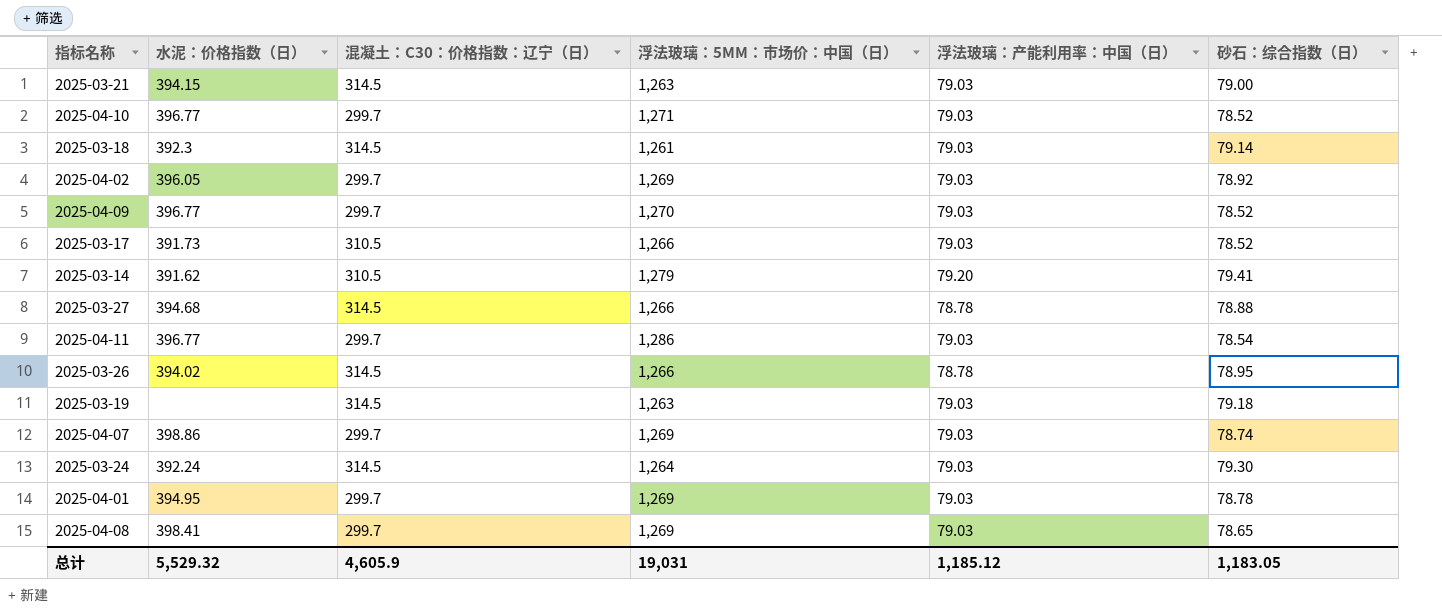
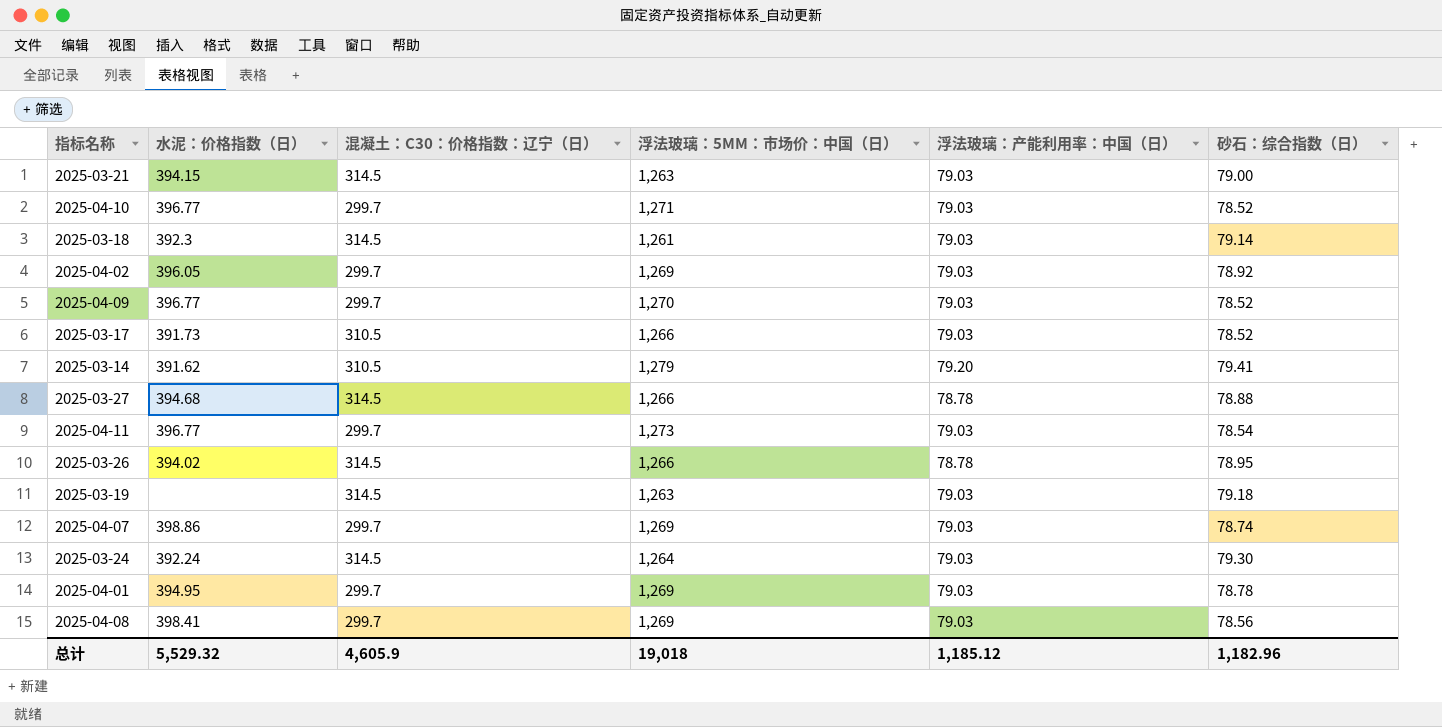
2025-04-11 | 浮法玻璃：5MM：市场价：中国（日）: 1,286 -> 1,273
2025-04-08 | 砂石：综合指数（日）: 78.65 -> 78.56
总计 | 浮法玻璃：5MM：市场价：中国（日）: 19,031 -> 19,018
总计 | 砂石：综合指数（日）: 1,183.05 -> 1,182.96

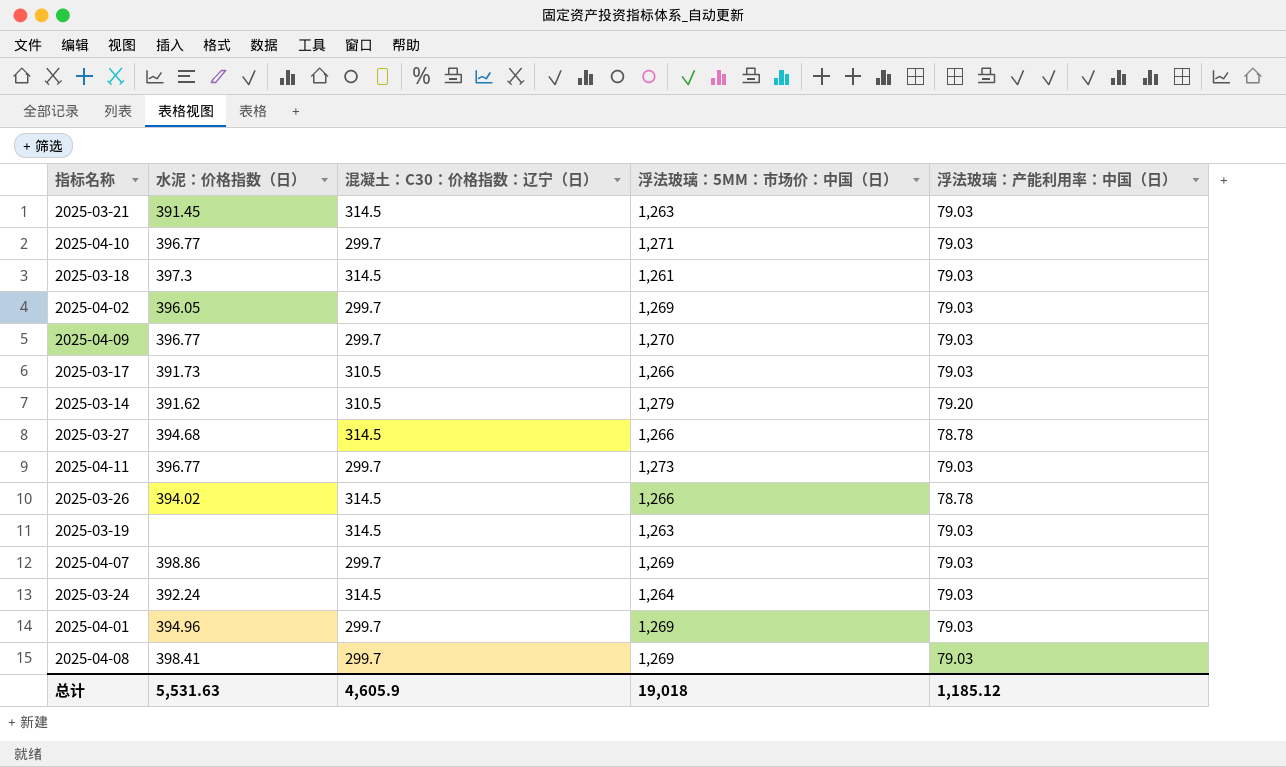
column 砂石：综合指数（日） | position: 6 -> none
2025-03-21 | 水泥：价格指数（日）: 394.15 -> 391.45
2025-03-18 | 水泥：价格指数（日）: 392.3 -> 397.3
2025-04-01 | 水泥：价格指数（日）: 394.95 -> 394.96
总计 | 水泥：价格指数（日）: 5,529.32 -> 5,531.63

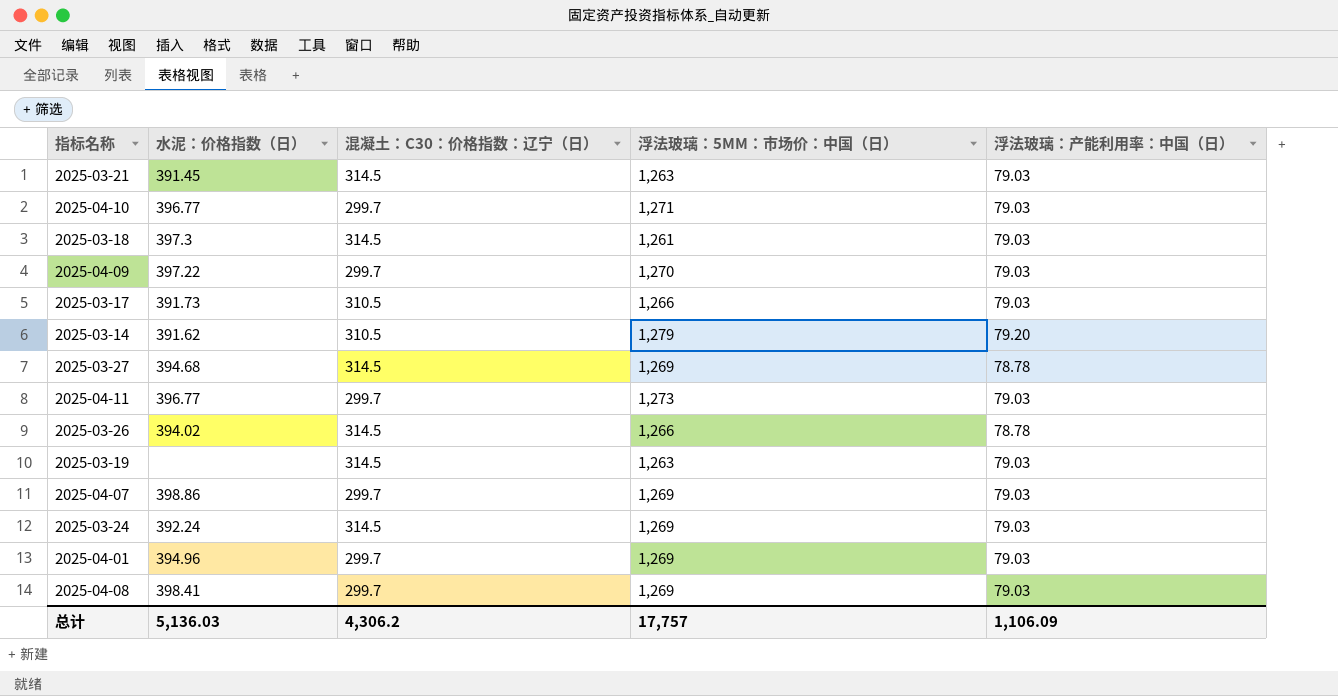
row 2025-04-02: 396.05 | 299.7 | 1,269 | 79.03 -> none
2025-04-09 | 水泥：价格指数（日）: 396.77 -> 397.22
2025-03-27 | 浮法玻璃：5MM：市场价：中国（日）: 1,266 -> 1,269
2025-03-24 | 浮法玻璃：5MM：市场价：中国（日）: 1,264 -> 1,269
总计 | 水泥：价格指数（日）: 5,531.63 -> 5,136.03
总计 | 混凝土：C30：价格指数：辽宁（日）: 4,605.9 -> 4,306.2
总计 | 浮法玻璃：5MM：市场价：中国（日）: 19,018 -> 17,757
总计 | 浮法玻璃：产能利用率：中国（日）: 1,185.12 -> 1,106.09

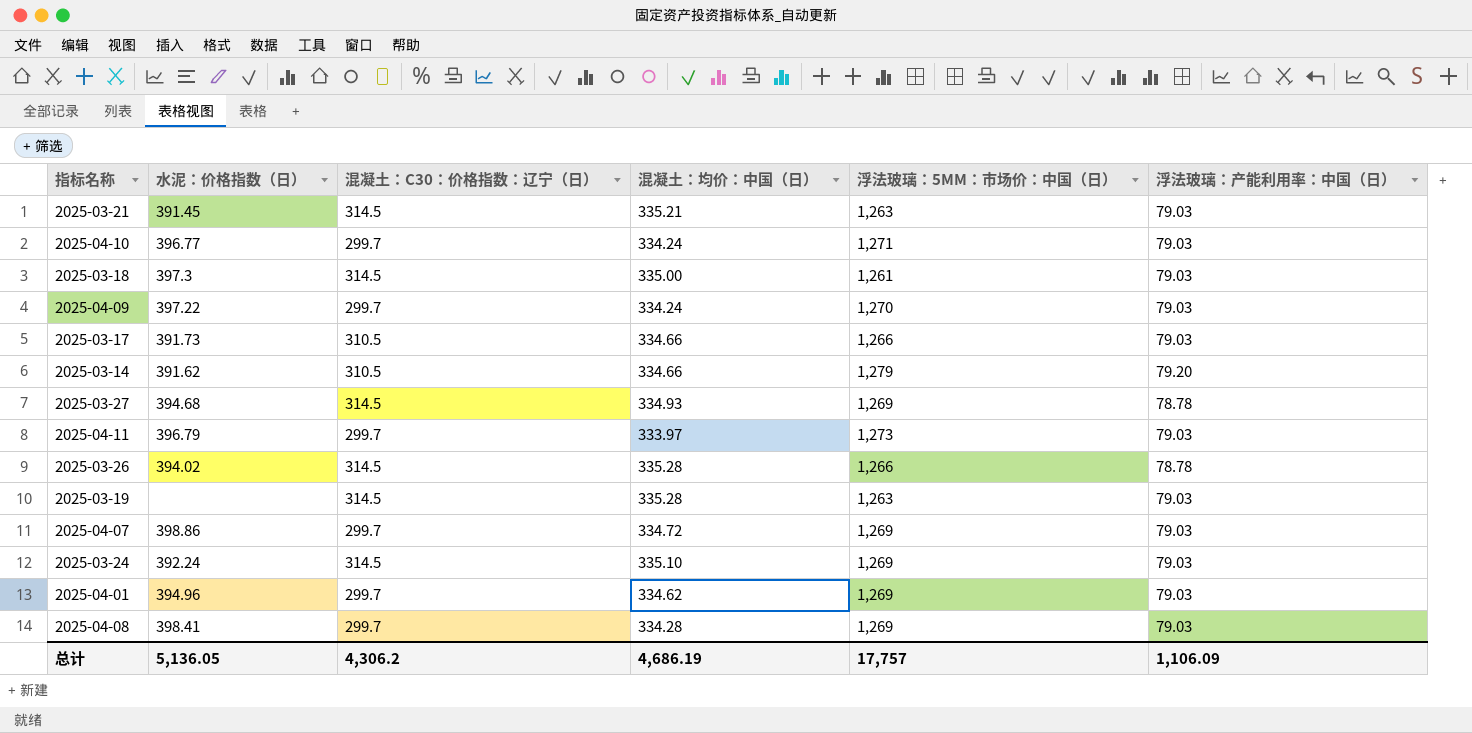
column 混凝土：均价：中国（日） | position: none -> 4
2025-04-11 | 水泥：价格指数（日）: 396.77 -> 396.79
总计 | 水泥：价格指数（日）: 5,136.03 -> 5,136.05

